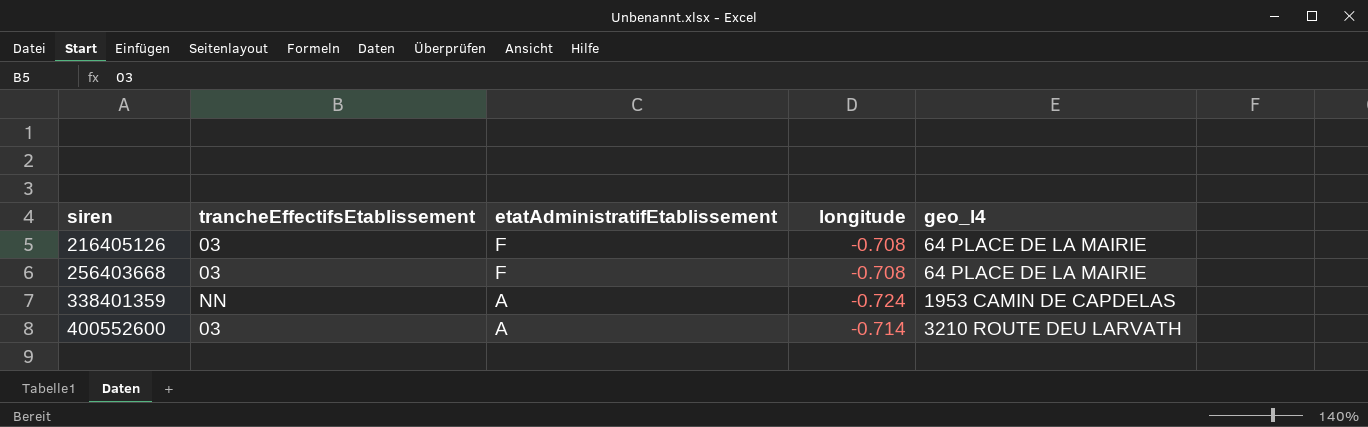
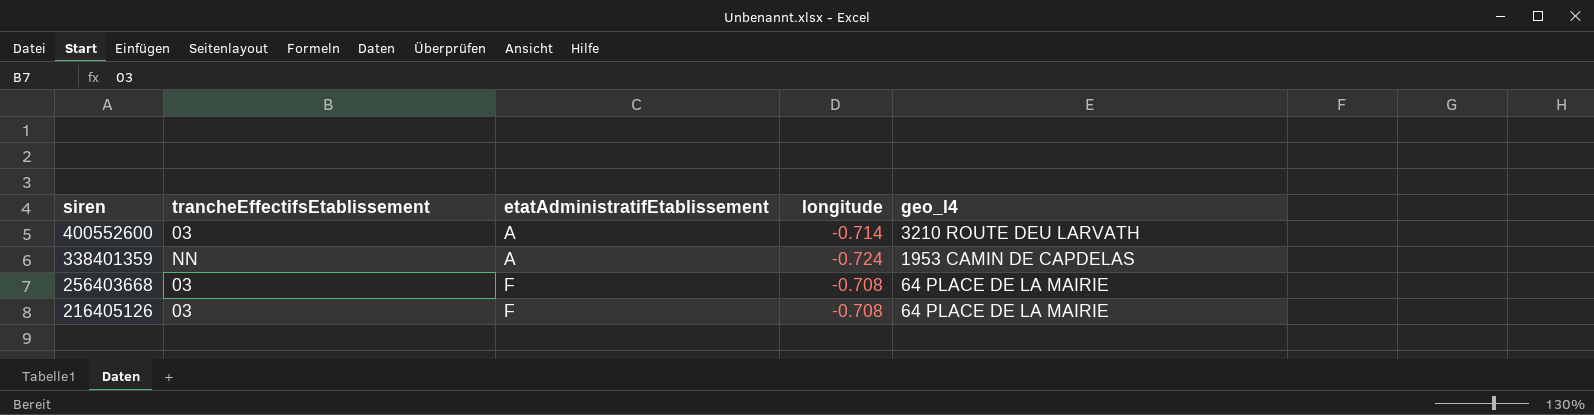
row order: siren ascending -> siren descending

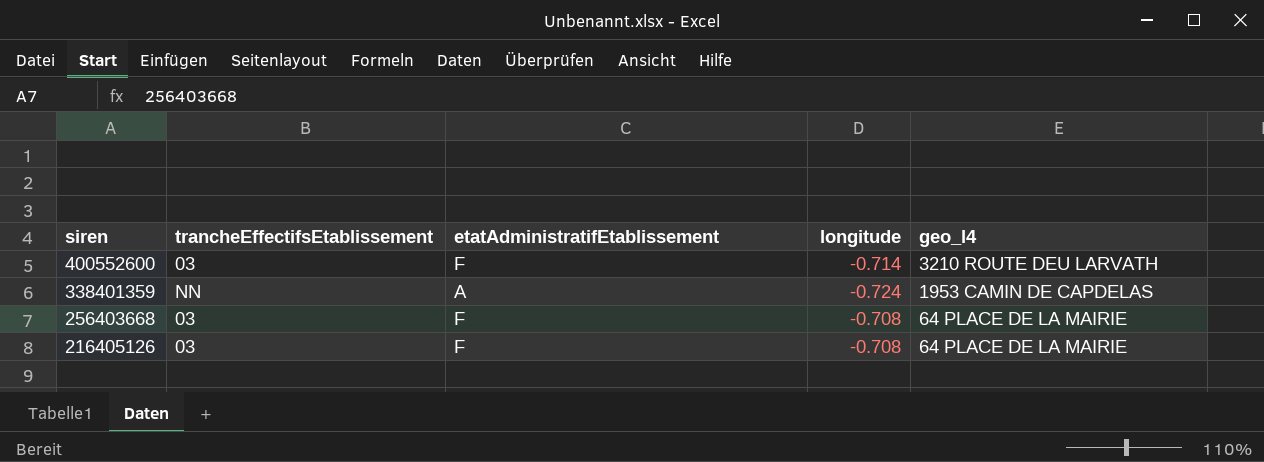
400552600 | etatAdministratifEtablissement: A -> F

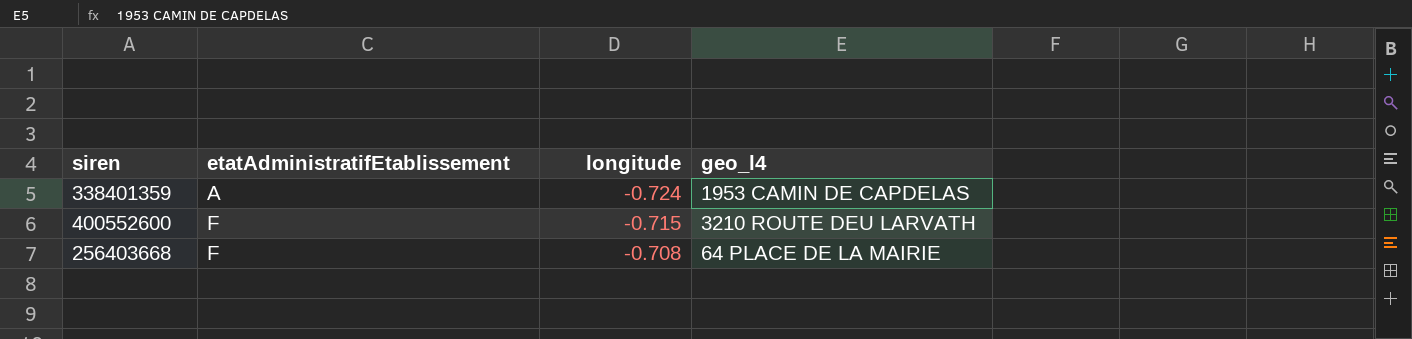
row order: siren descending -> etatAdministratifEtablissement ascending
column trancheEffectifsEtablissement | position: 2 -> none
row 216405126: 03 | F | -0.708 | 64 PLACE DE LA MAIRIE -> none
400552600 | longitude: -0.714 -> -0.715

